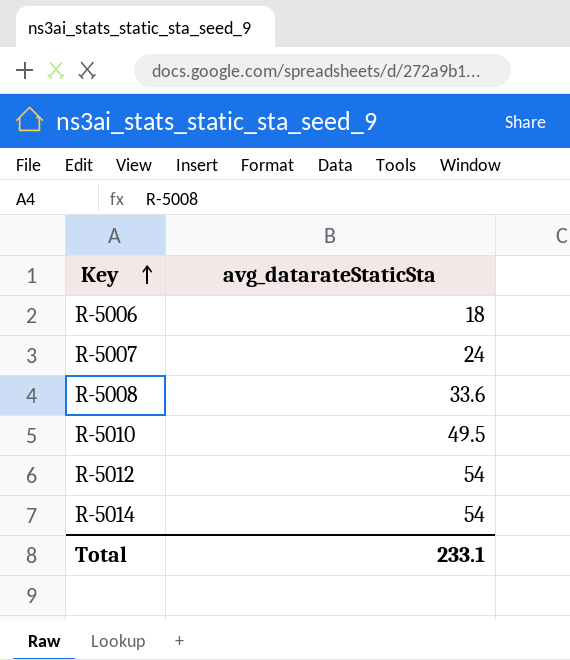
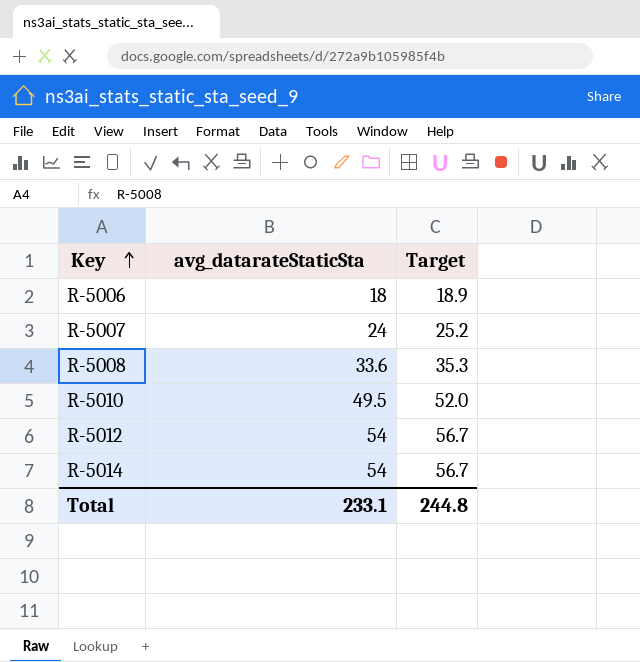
column Target | formula: none -> [avg_datarateStaticSta] * 1.05

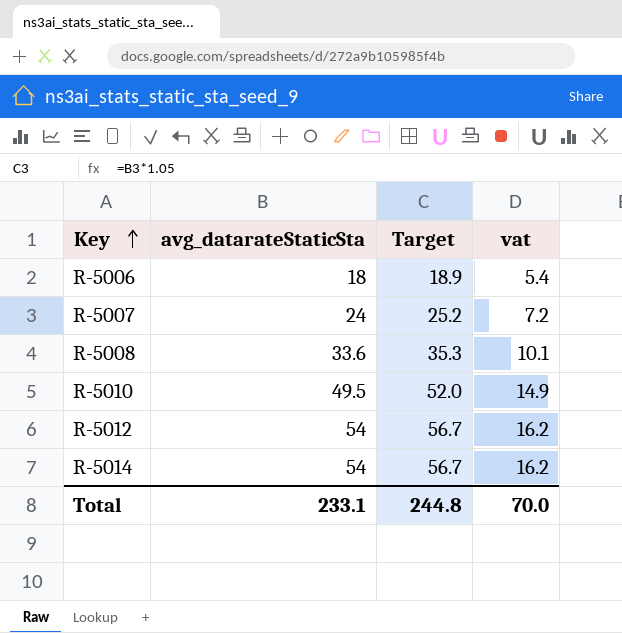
column vat | formula: none -> [avg_datarateStaticSta] * 0.3

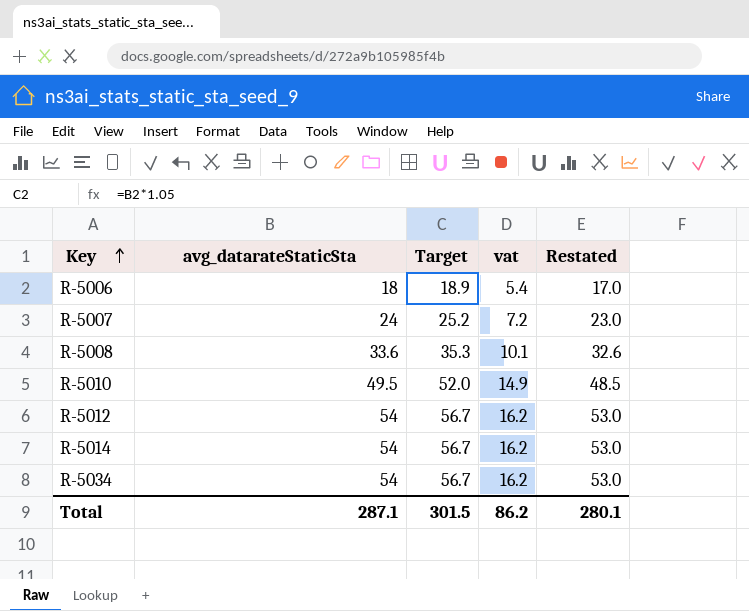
column Restated | formula: none -> [avg_datarateStaticSta] - 1
row R-5034: none -> 54 | 56.7 | 16.2 | 53.0
Total | avg_datarateStaticSta: 233.1 -> 287.1
Total | Target: 244.8 -> 301.5
Total | vat: 70.0 -> 86.2

